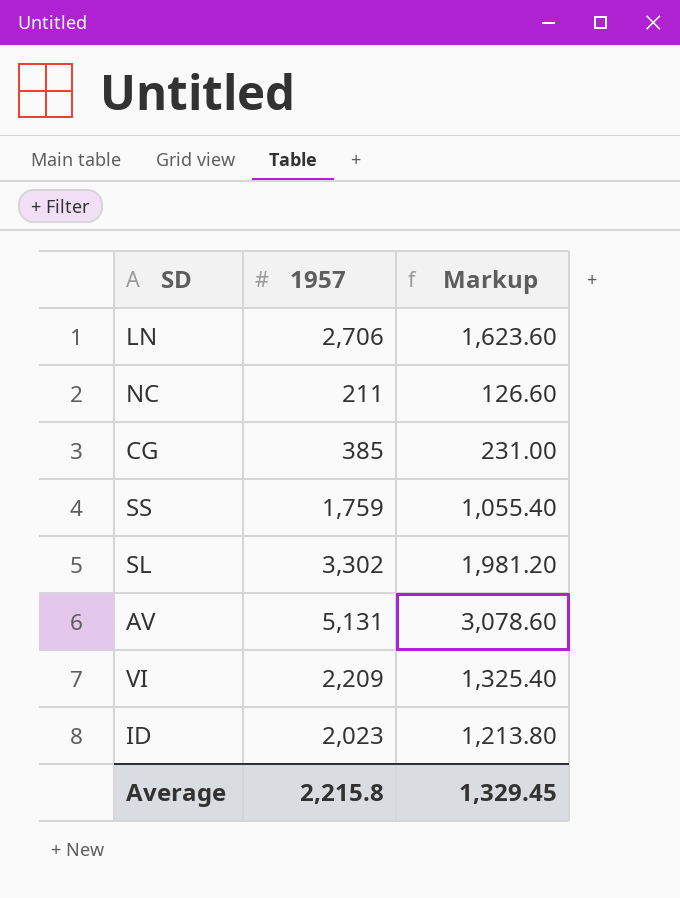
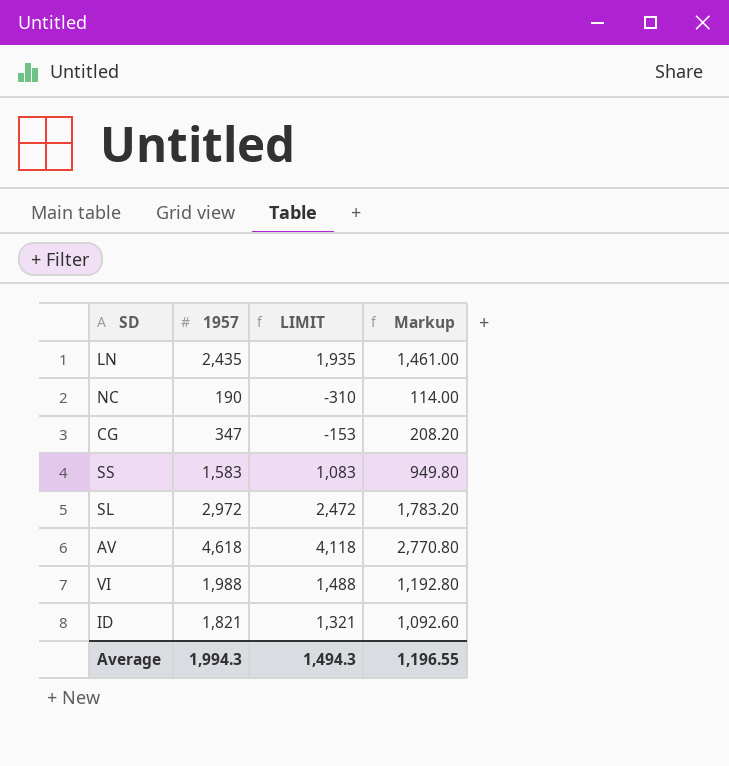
column LIMIT | formula: none -> [1957] - 500
LN | 1957: 2,706 -> 2,435
LN | Markup: 1,623.60 -> 1,461.00
NC | 1957: 211 -> 190
NC | Markup: 126.60 -> 114.00
CG | 1957: 385 -> 347
CG | Markup: 231.00 -> 208.20
SS | 1957: 1,759 -> 1,583
SS | Markup: 1,055.40 -> 949.80
SL | 1957: 3,302 -> 2,972
SL | Markup: 1,981.20 -> 1,783.20
AV | 1957: 5,131 -> 4,618
AV | Markup: 3,078.60 -> 2,770.80
VI | 1957: 2,209 -> 1,988
VI | Markup: 1,325.40 -> 1,192.80
ID | 1957: 2,023 -> 1,821
ID | Markup: 1,213.80 -> 1,092.60
Average | 1957: 2,215.8 -> 1,994.3
Average | Markup: 1,329.45 -> 1,196.55

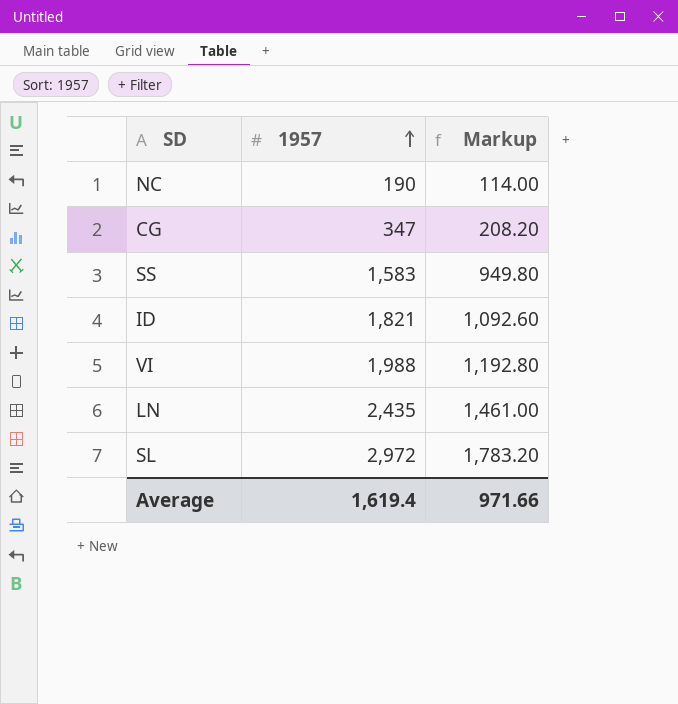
row order: none -> 1957 ascending
column LIMIT | formula: [1957] - 500 -> none
row AV: 4,618 | 4,118 | 2,770.80 -> none
Average | 1957: 1,994.3 -> 1,619.4
Average | Markup: 1,196.55 -> 971.66

